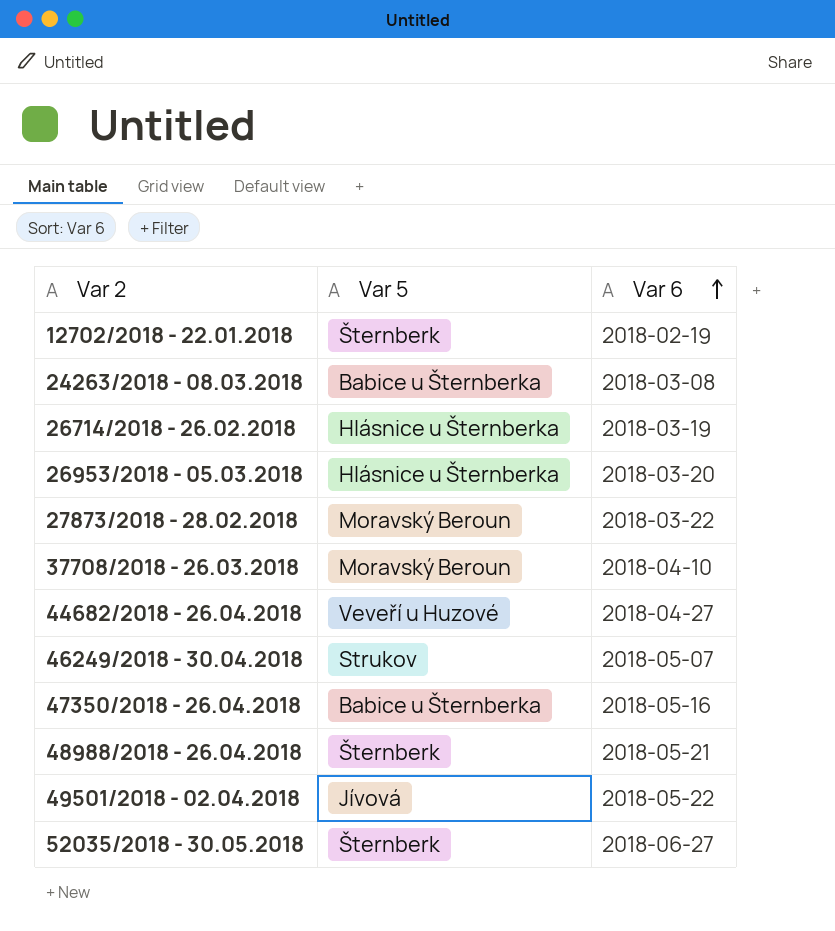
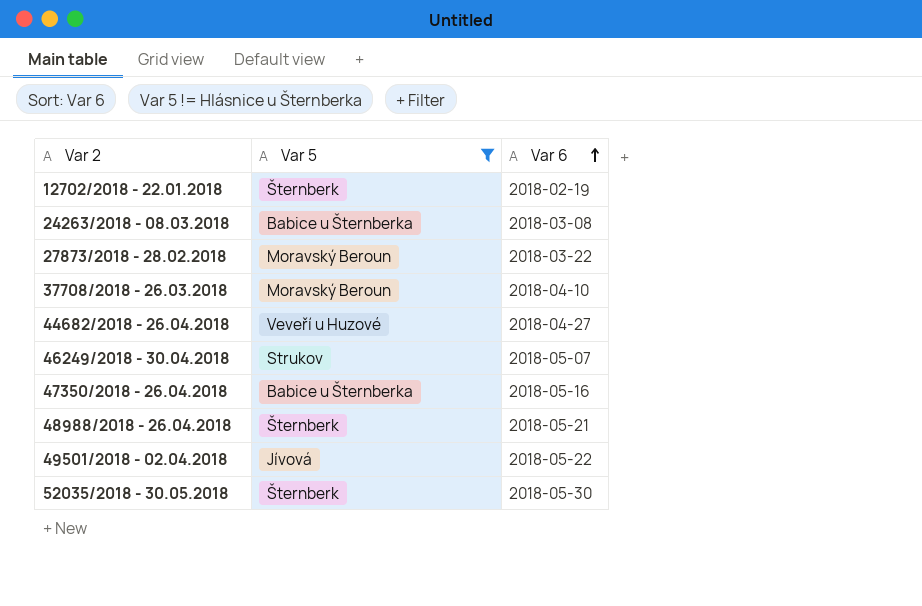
filter: none -> Var 5 != Hlásnice u Šternberka
52035/2018 - 30.05.2018 | Var 6: 2018-06-27 -> 2018-05-30

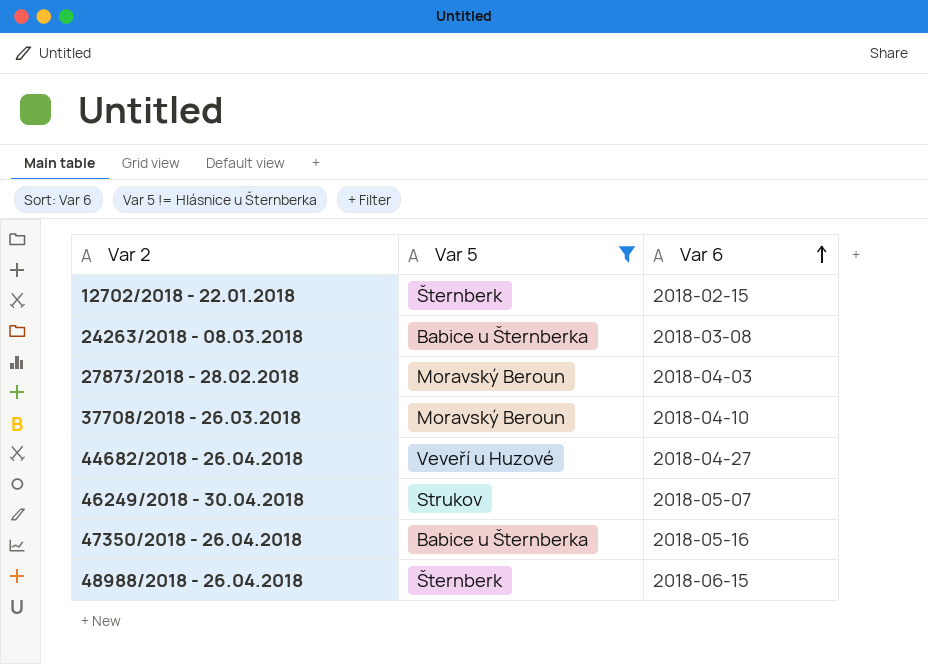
row 49501/2018 - 02.04.2018: Jívová | 2018-05-22 -> none
row 52035/2018 - 30.05.2018: Šternberk | 2018-05-30 -> none
12702/2018 - 22.01.2018 | Var 6: 2018-02-19 -> 2018-02-15
27873/2018 - 28.02.2018 | Var 6: 2018-03-22 -> 2018-04-03
48988/2018 - 26.04.2018 | Var 6: 2018-05-21 -> 2018-06-15

